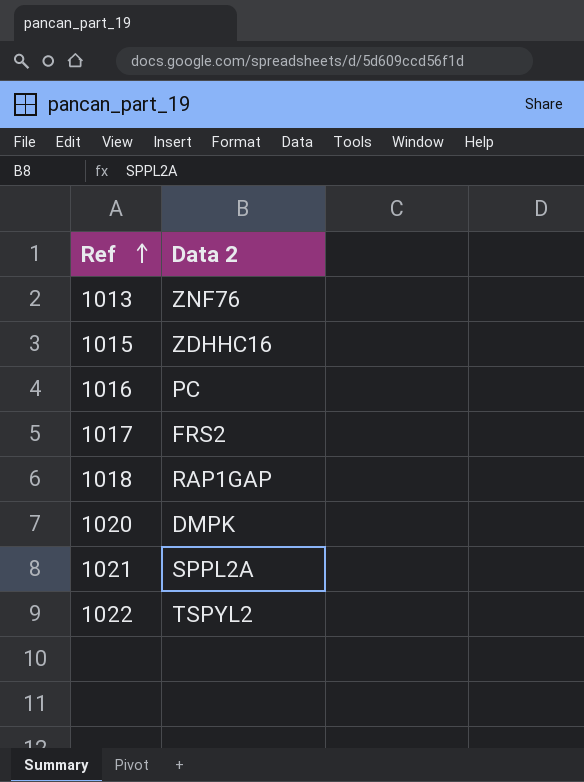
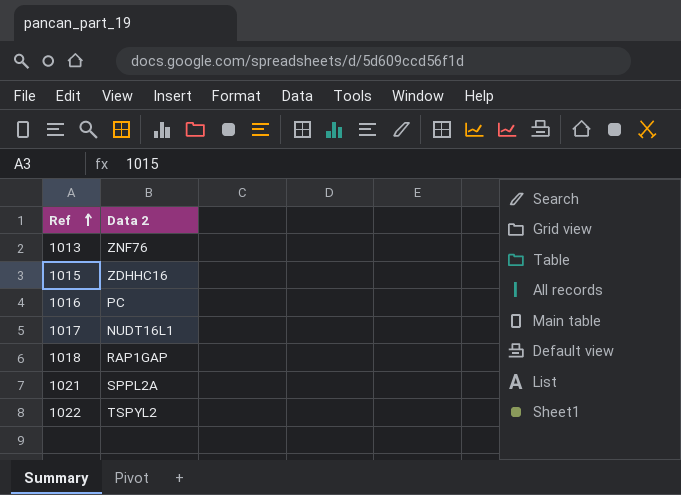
row 1020: DMPK -> none
1017 | Data 2: FRS2 -> NUDT16L1

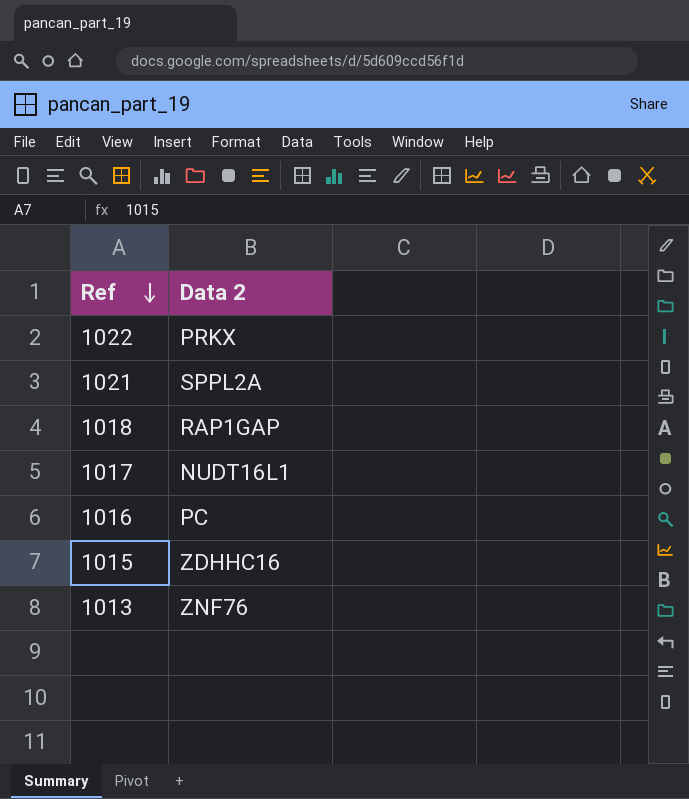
row order: Ref ascending -> Ref descending
1022 | Data 2: TSPYL2 -> PRKX

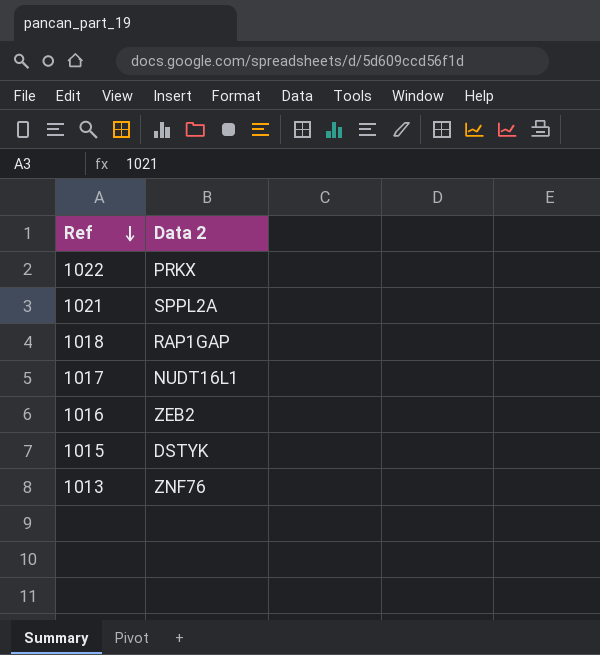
1016 | Data 2: PC -> ZEB2
1015 | Data 2: ZDHHC16 -> DSTYK

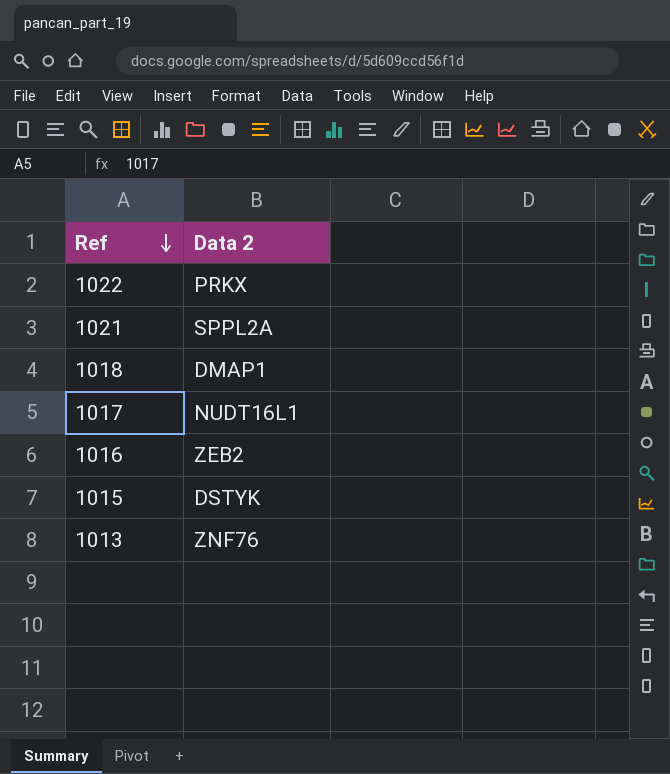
1018 | Data 2: RAP1GAP -> DMAP1

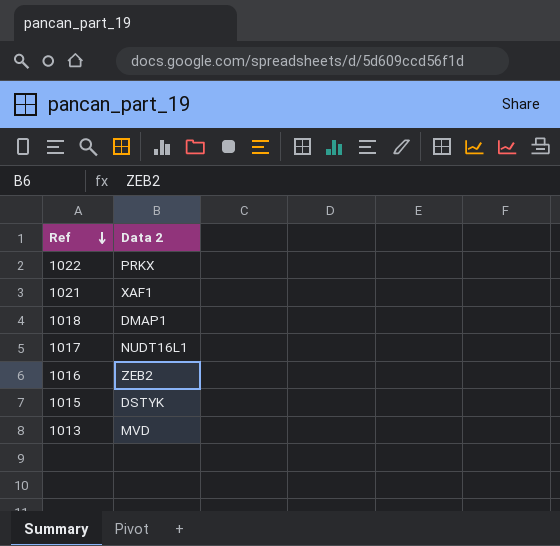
1021 | Data 2: SPPL2A -> XAF1
1013 | Data 2: ZNF76 -> MVD

